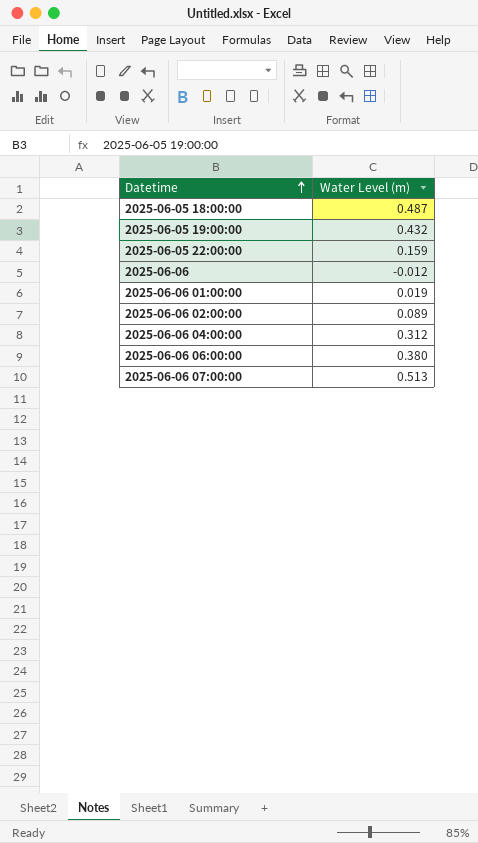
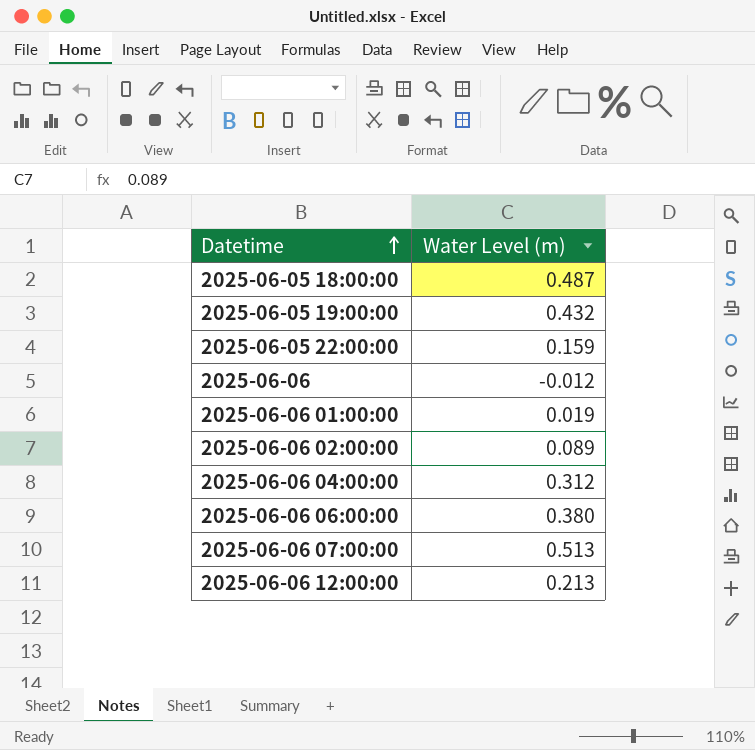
row 2025-06-06 12:00:00: none -> 0.213

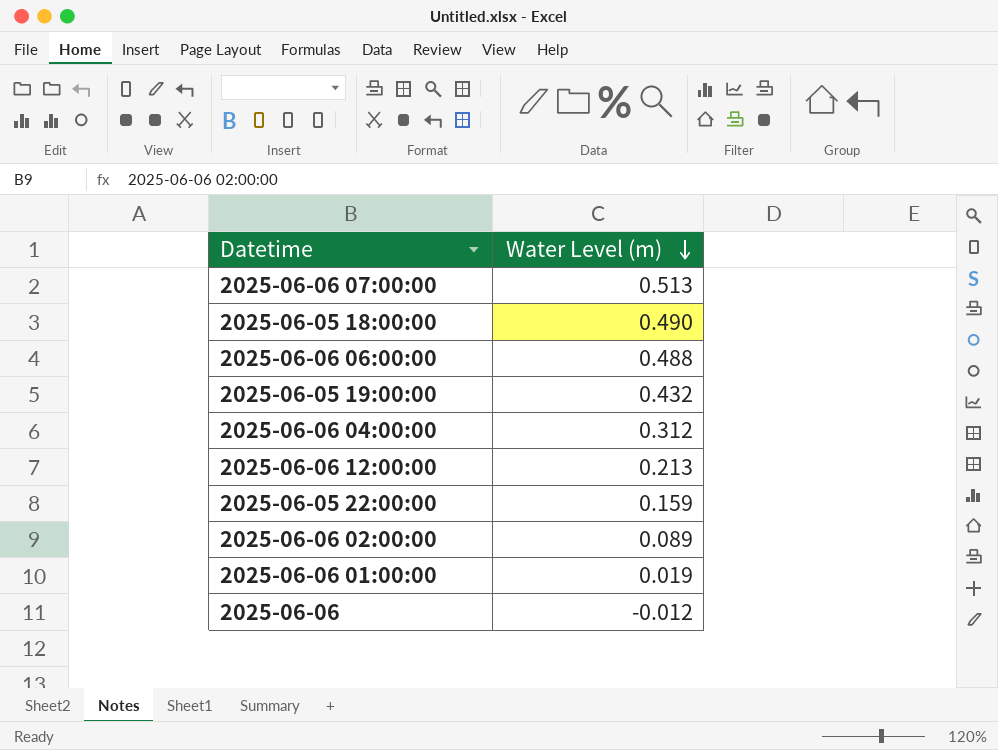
row order: Datetime ascending -> Water Level (m) descending
2025-06-05 18:00:00 | Water Level (m): 0.487 -> 0.490
2025-06-06 06:00:00 | Water Level (m): 0.380 -> 0.488

